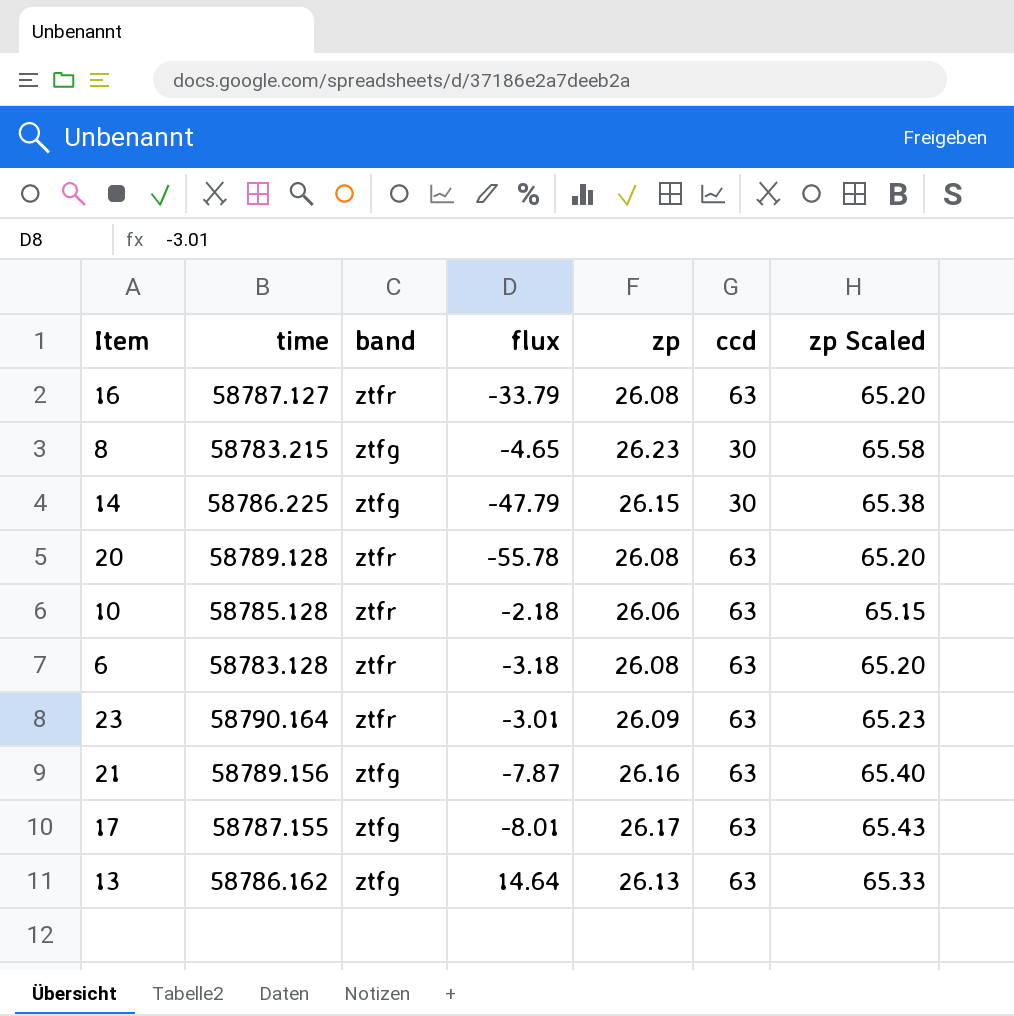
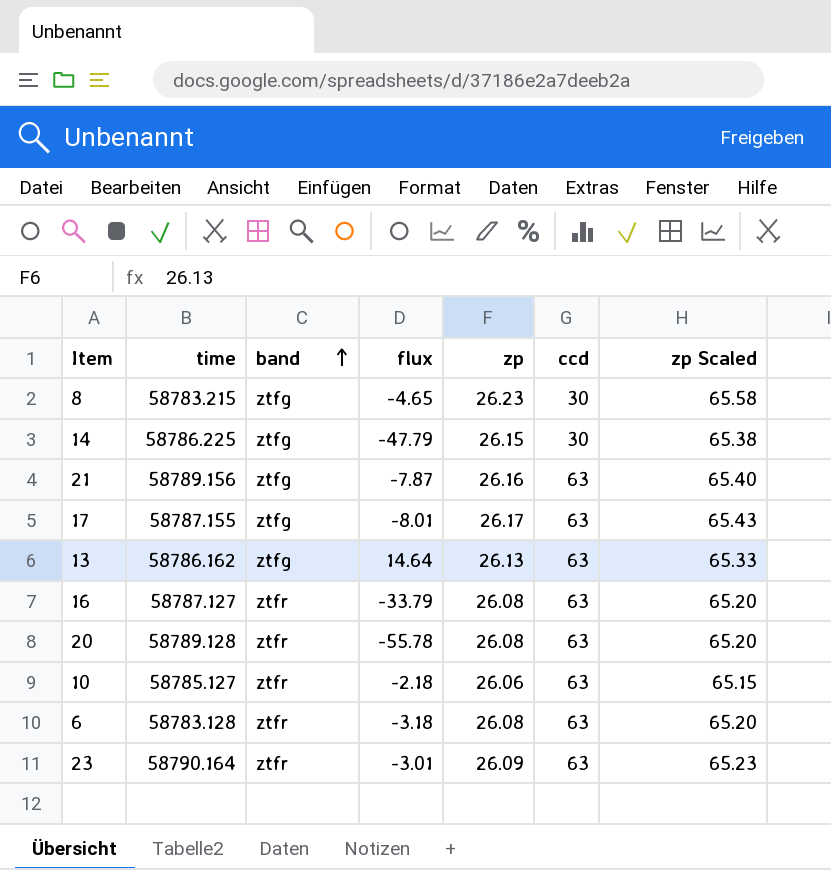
row order: none -> band ascending
10 | time: 58785.128 -> 58785.127

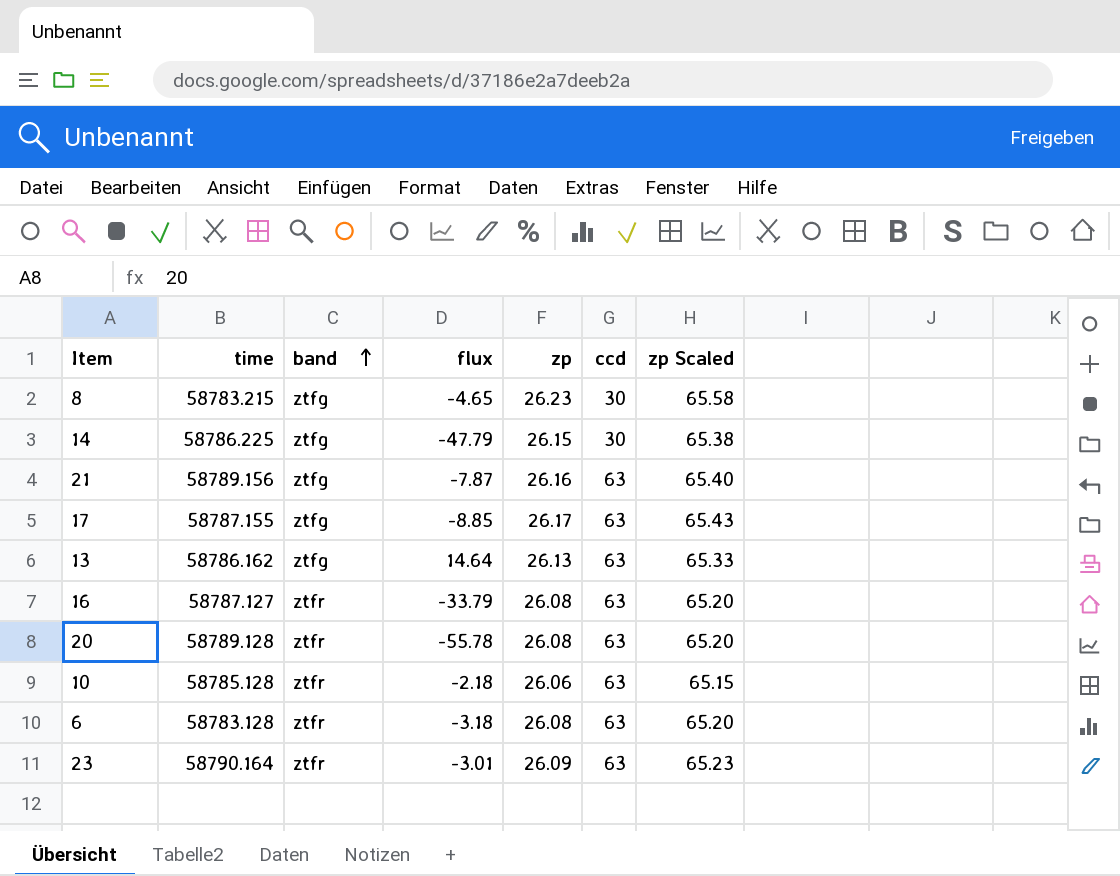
17 | flux: -8.01 -> -8.85
10 | time: 58785.127 -> 58785.128

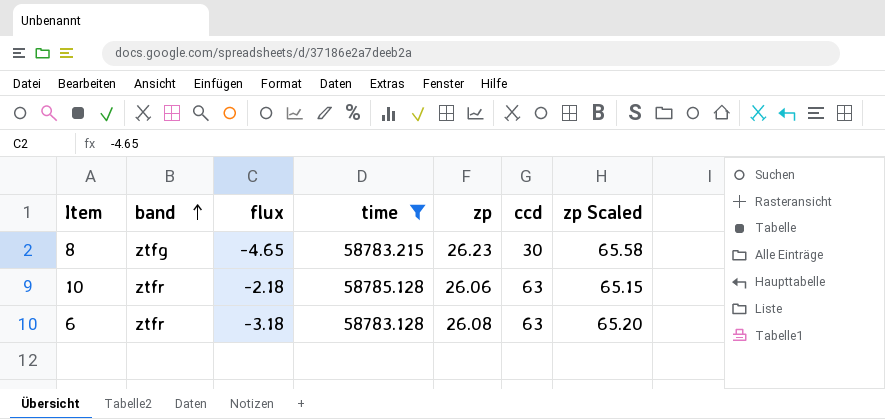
filter: none -> time <= 58785.128
column time | position: 2 -> 4

